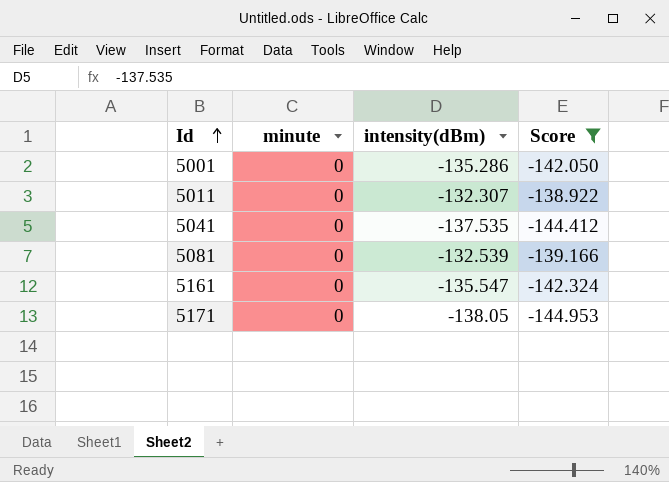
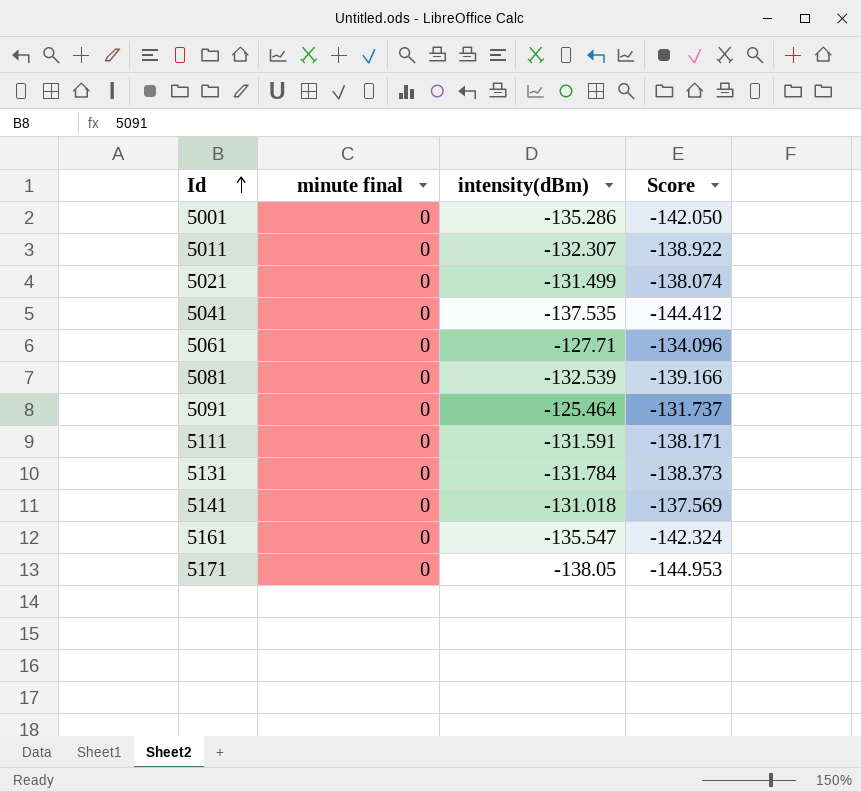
filter: Score <= -138.922 -> none
column name: minute -> minute final

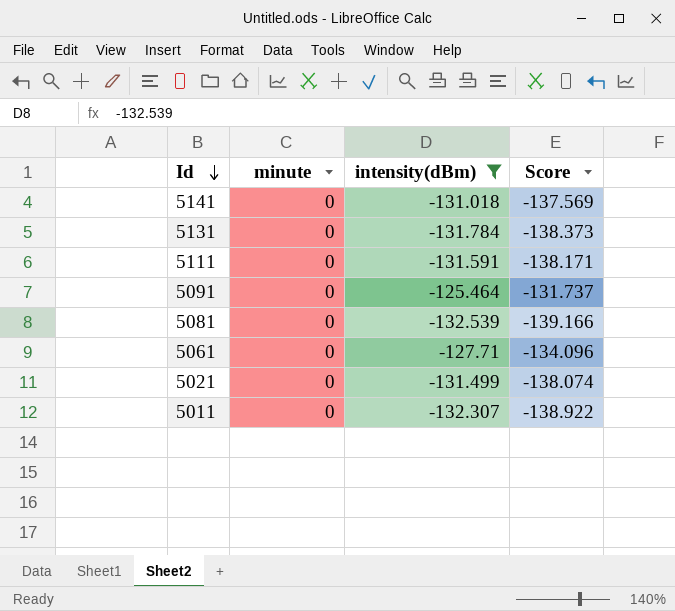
filter: none -> intensity(dBm) >= -132.539
row order: Id ascending -> Id descending
column name: minute final -> minute

